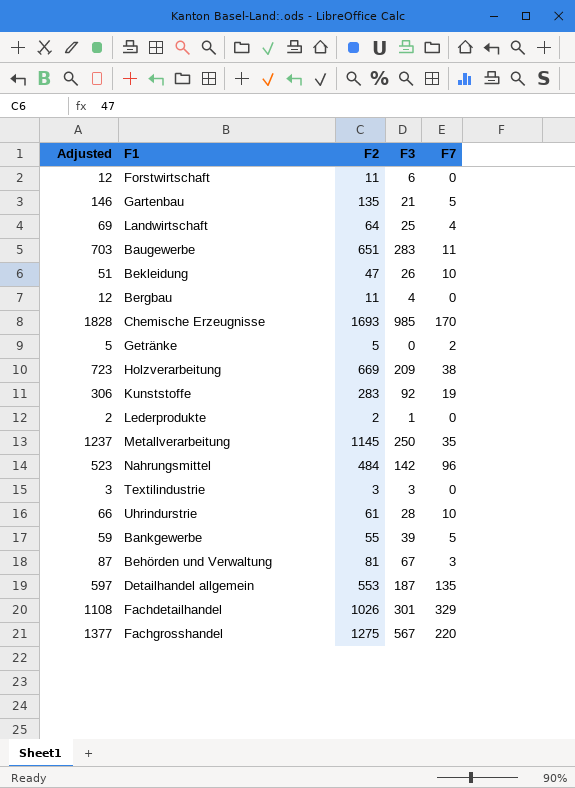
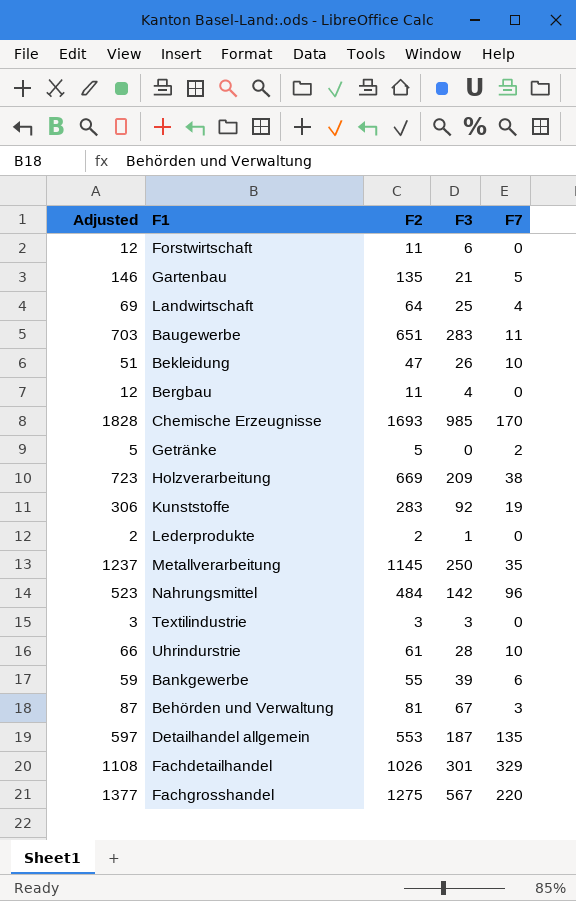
Bankgewerbe | F7: 5 -> 6

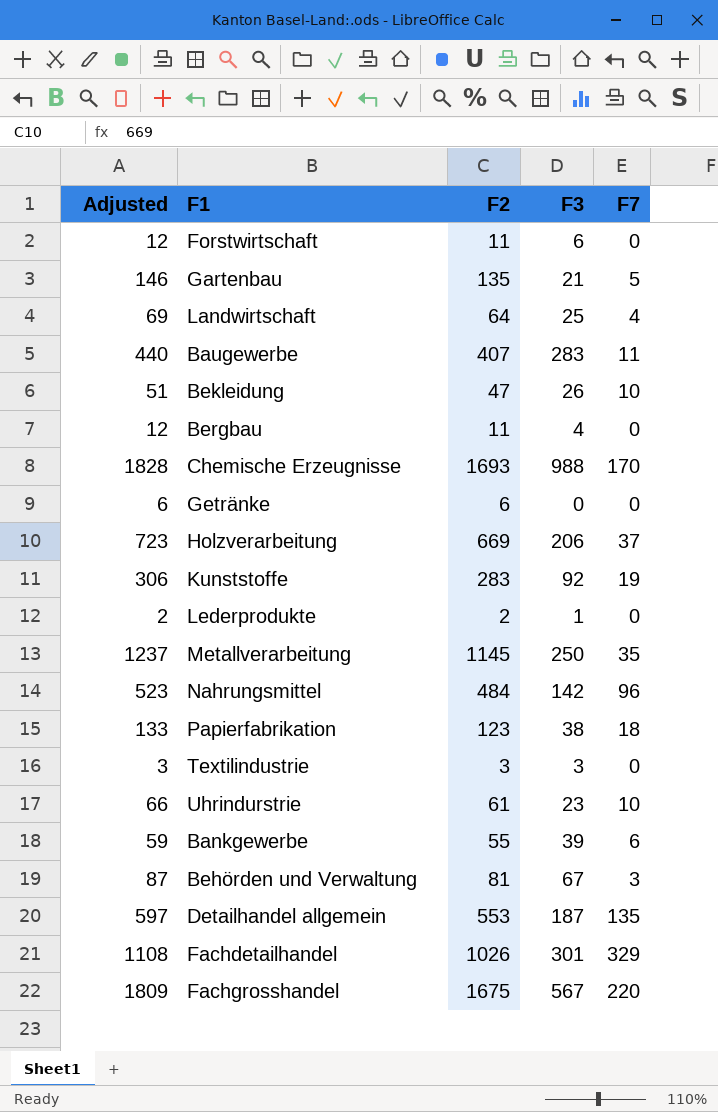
Baugewerbe | Adjusted: 703 -> 440
Baugewerbe | F2: 651 -> 407
Chemische Erzeugnisse | F3: 985 -> 988
Getränke | Adjusted: 5 -> 6
Getränke | F2: 5 -> 6
Getränke | F7: 2 -> 0
Holzverarbeitung | F3: 209 -> 206
Holzverarbeitung | F7: 38 -> 37
row Papierfabrikation: none -> 133 | 123 | 38 | 18
Uhrindurstrie | F3: 28 -> 23
Fachgrosshandel | Adjusted: 1377 -> 1809
Fachgrosshandel | F2: 1275 -> 1675

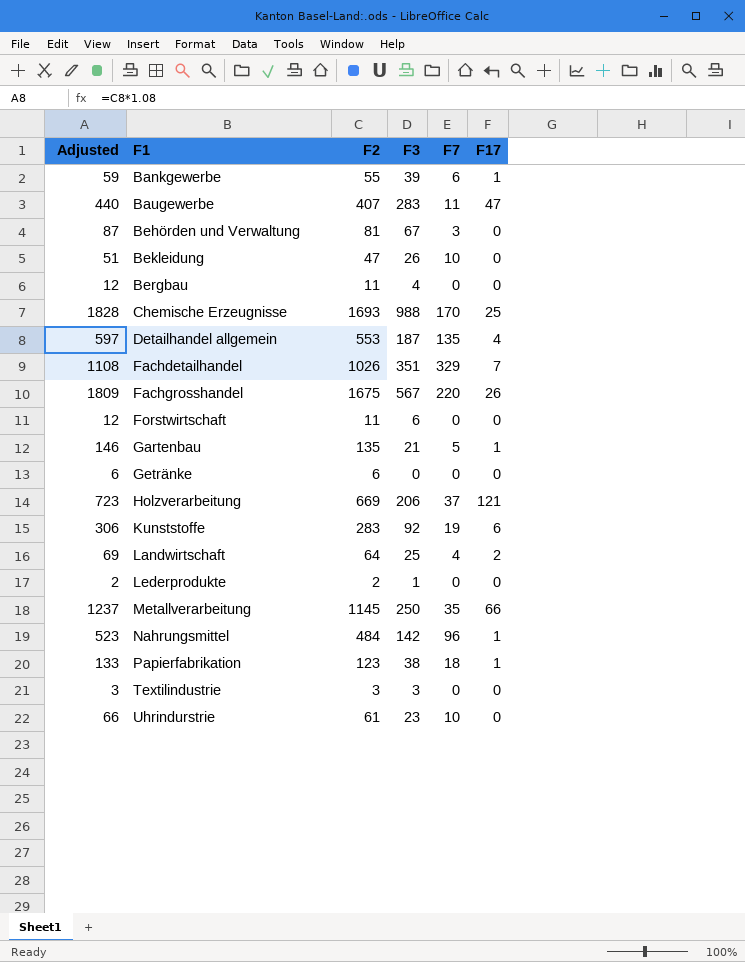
row order: none -> F1 ascending
column F17 | position: none -> 6
Fachdetailhandel | F3: 301 -> 351

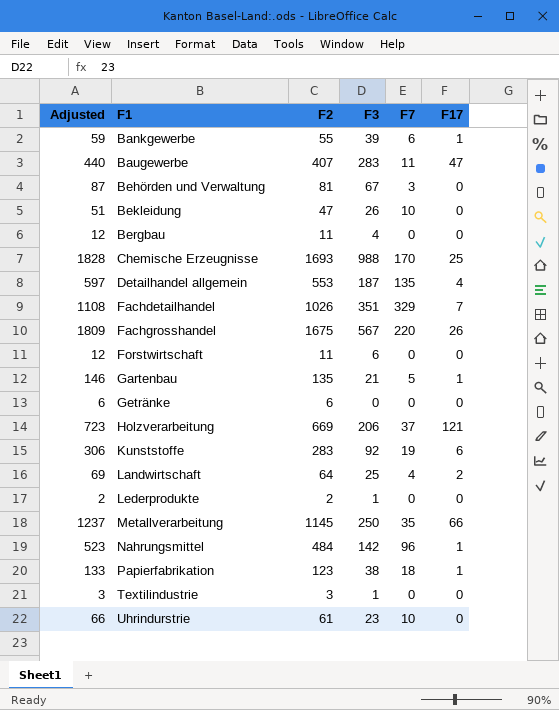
Textilindustrie | F3: 3 -> 1

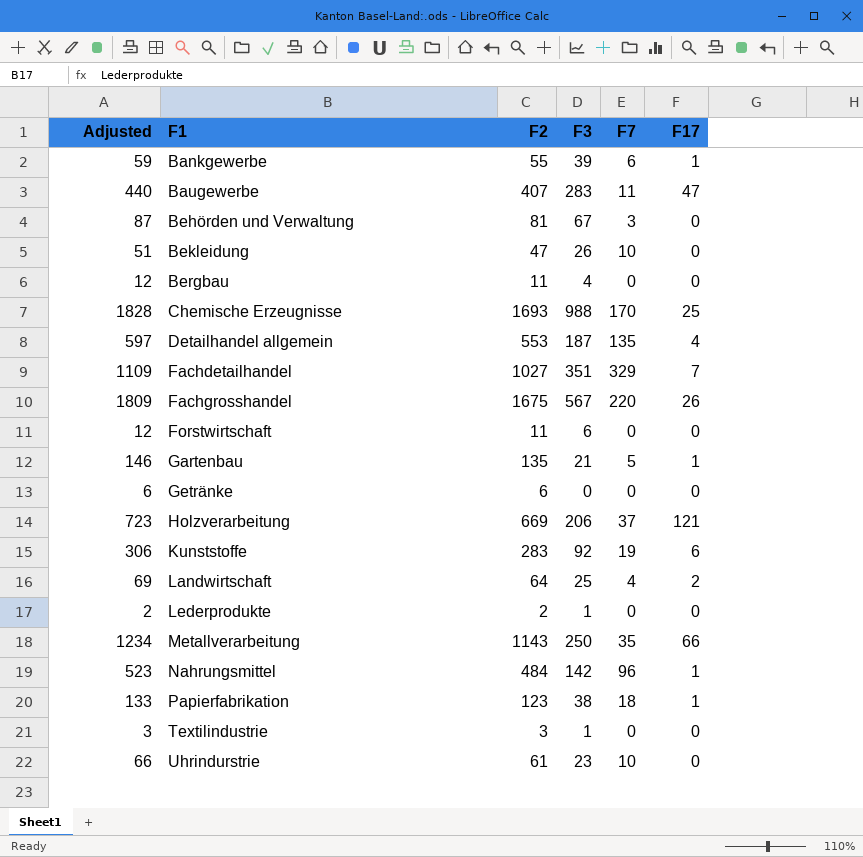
Fachdetailhandel | Adjusted: 1108 -> 1109
Fachdetailhandel | F2: 1026 -> 1027
Metallverarbeitung | Adjusted: 1237 -> 1234
Metallverarbeitung | F2: 1145 -> 1143

